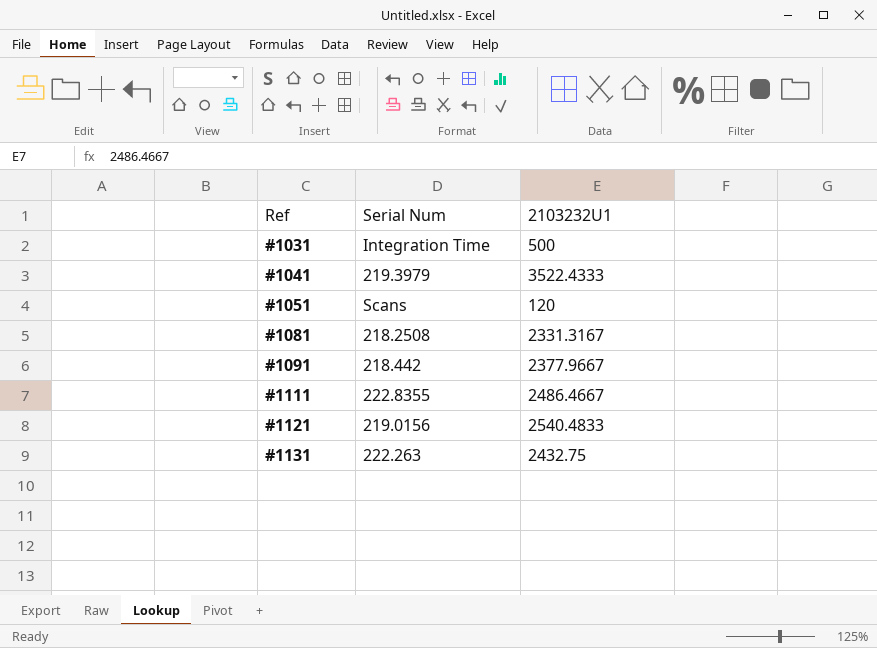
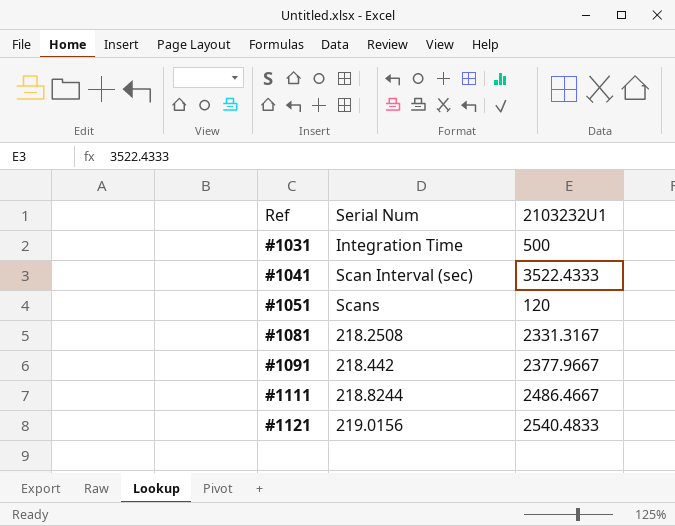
row #1131: 222.263 | 2432.75 -> none
#1041 | Serial Num: 219.3979 -> Scan Interval (sec)
#1111 | Serial Num: 222.8355 -> 218.8244

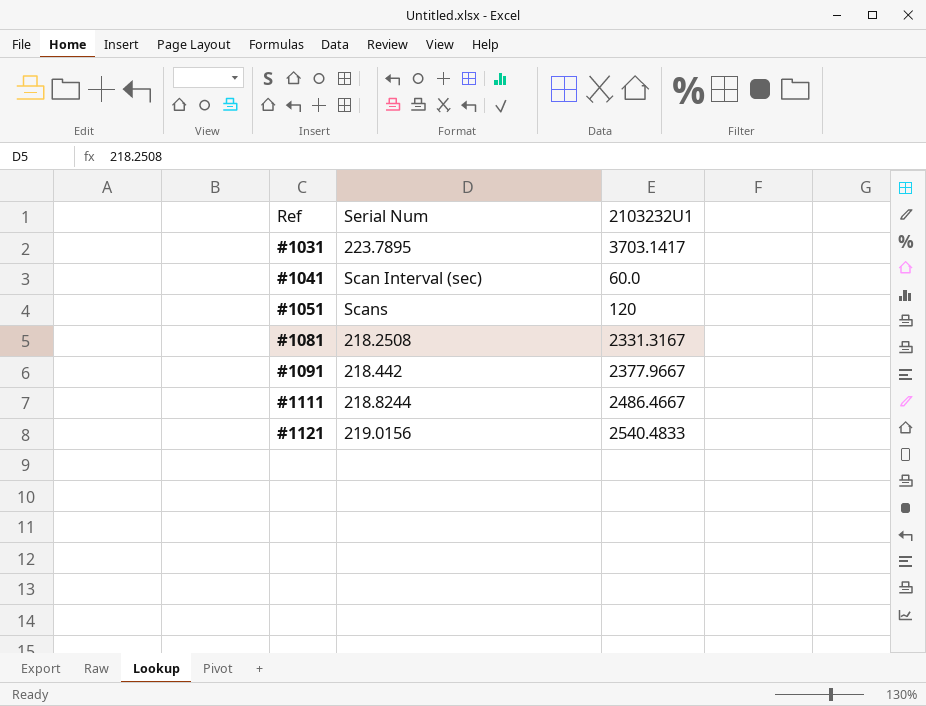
#1031 | Serial Num: Integration Time -> 223.7895
#1031 | 2103232U1: 500 -> 3703.1417
#1041 | 2103232U1: 3522.4333 -> 60.0

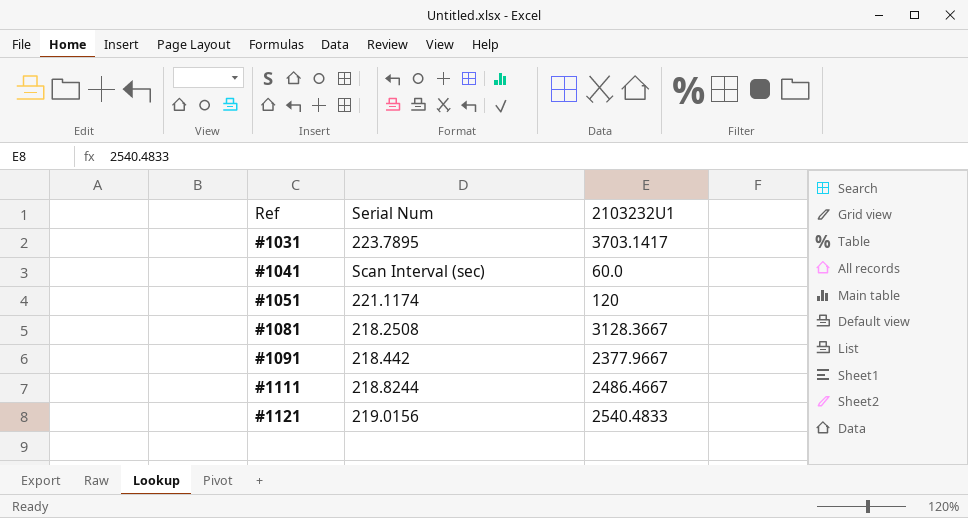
#1051 | Serial Num: Scans -> 221.1174
#1081 | 2103232U1: 2331.3167 -> 3128.3667

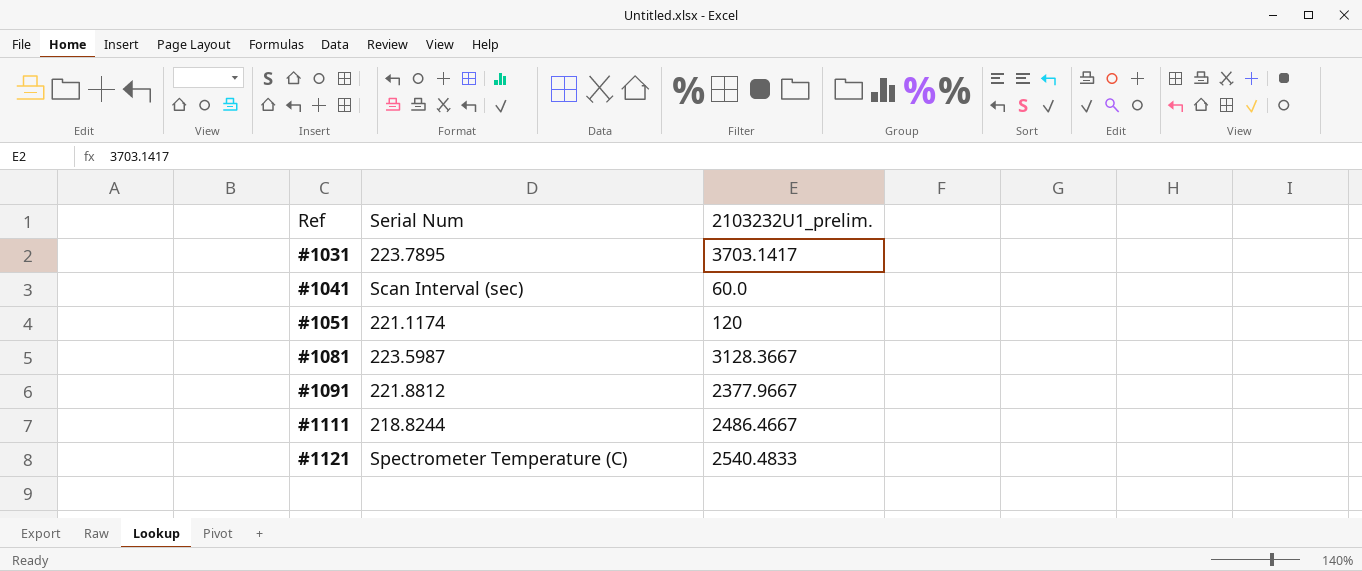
column name: 2103232U1 -> 2103232U1_prelim.
#1081 | Serial Num: 218.2508 -> 223.5987
#1091 | Serial Num: 218.442 -> 221.8812
#1121 | Serial Num: 219.0156 -> Spectrometer Temperature (C)

